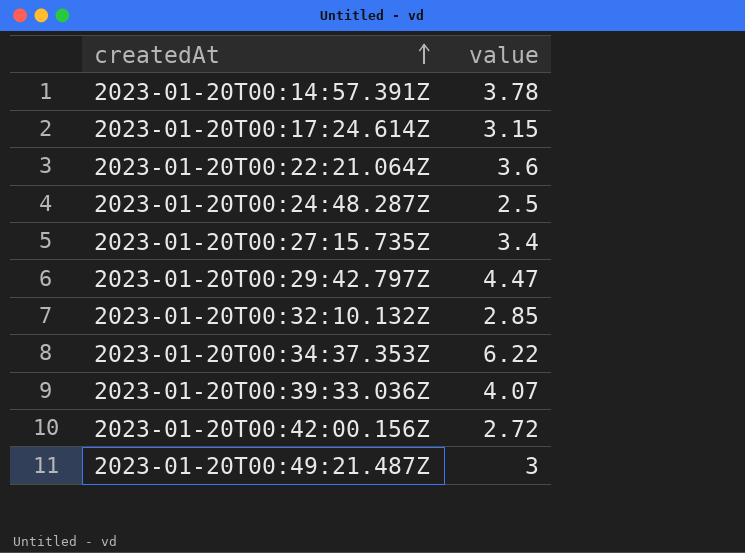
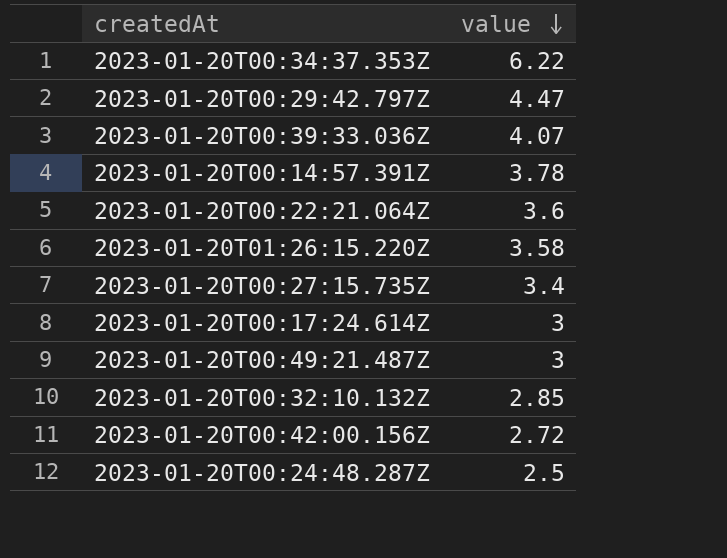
row order: createdAt ascending -> value descending
row 2023-01-20T01:26:15.220Z: none -> 3.58
2023-01-20T00:17:24.614Z | value: 3.15 -> 3

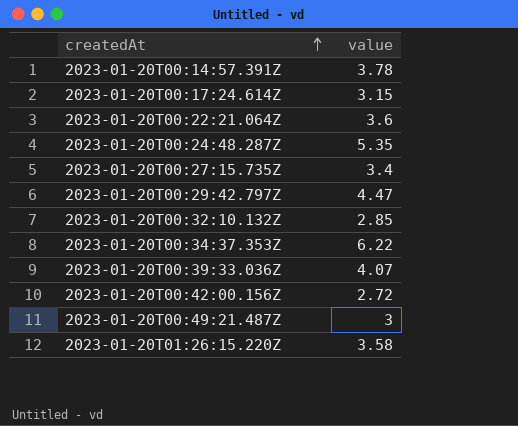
row order: value descending -> createdAt ascending
2023-01-20T00:17:24.614Z | value: 3 -> 3.15
2023-01-20T00:24:48.287Z | value: 2.5 -> 5.35

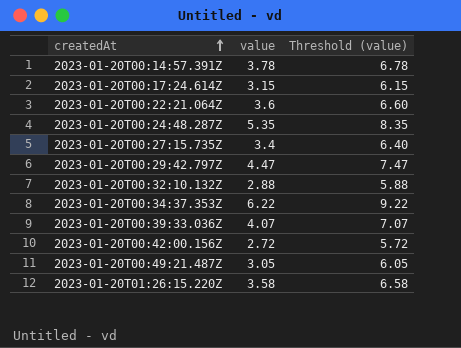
column Threshold (value) | formula: none -> [value] + 3
2023-01-20T00:32:10.132Z | value: 2.85 -> 2.88
2023-01-20T00:49:21.487Z | value: 3 -> 3.05

